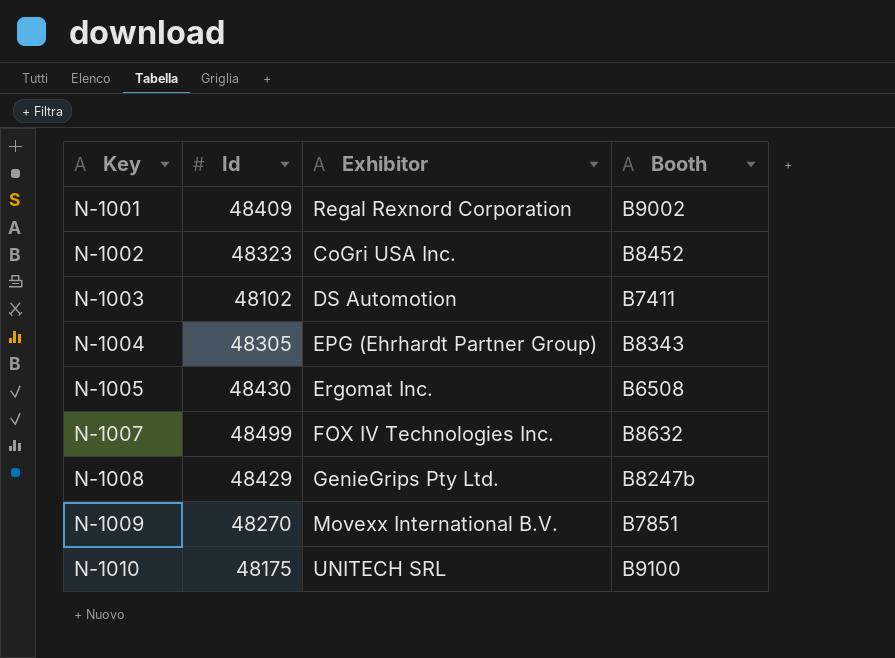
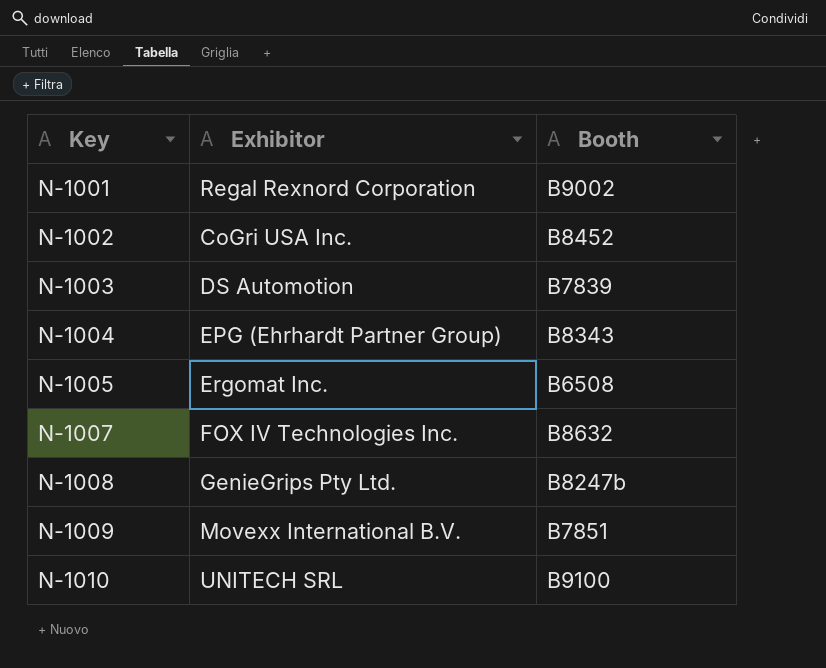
column Id | position: 2 -> none
N-1003 | Booth: B7411 -> B7839

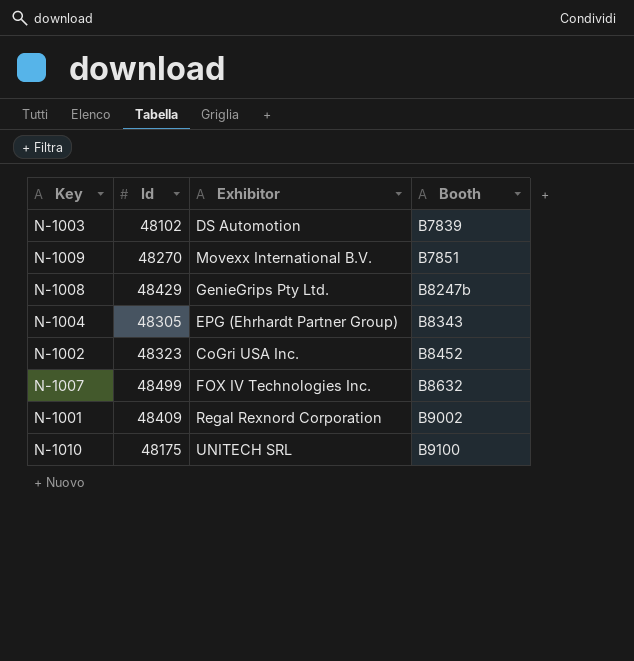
row order: Key ascending -> Booth ascending
column Id | position: none -> 2
row N-1005: Ergomat Inc. | B6508 -> none

